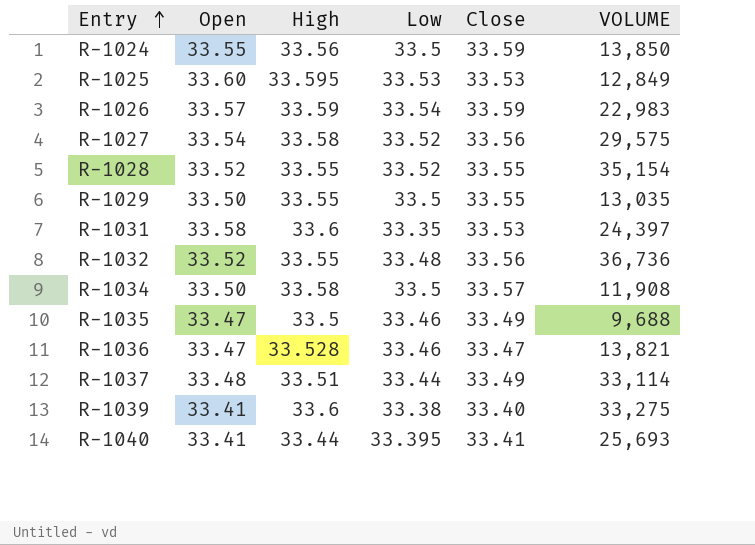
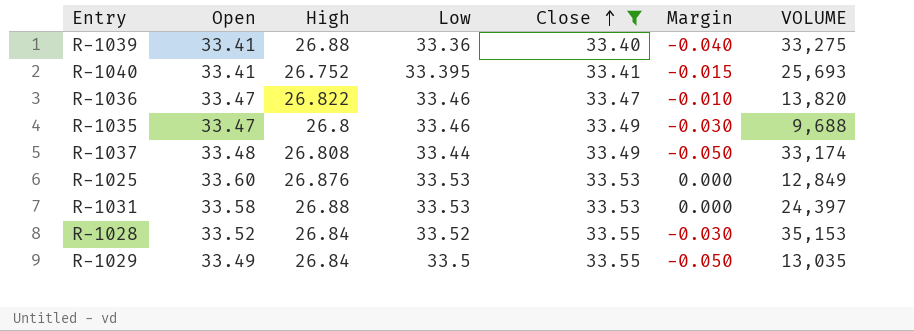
filter: none -> Close <= 33.55
row order: Entry ascending -> Close ascending
column Margin | formula: none -> [Low] - [Close]
R-1039 | High: 33.6 -> 26.88
R-1039 | Low: 33.38 -> 33.36
R-1040 | High: 33.44 -> 26.752
R-1036 | High: 33.528 -> 26.822
R-1036 | VOLUME: 13,821 -> 13,820
R-1035 | High: 33.5 -> 26.8
R-1037 | High: 33.51 -> 26.808
R-1037 | VOLUME: 33,114 -> 33,174
R-1025 | High: 33.595 -> 26.876
R-1031 | High: 33.6 -> 26.88
R-1031 | Low: 33.35 -> 33.53
R-1028 | High: 33.55 -> 26.84
R-1028 | VOLUME: 35,154 -> 35,153
R-1029 | Open: 33.50 -> 33.49
R-1029 | High: 33.55 -> 26.84

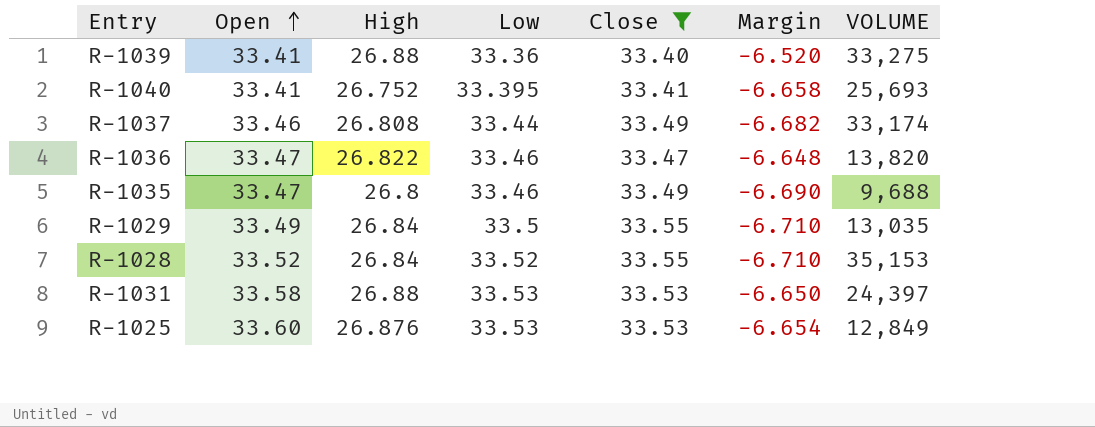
row order: Close ascending -> Open ascending
column Margin | formula: [Low] - [Close] -> [High] - [Close]
R-1037 | Open: 33.48 -> 33.46

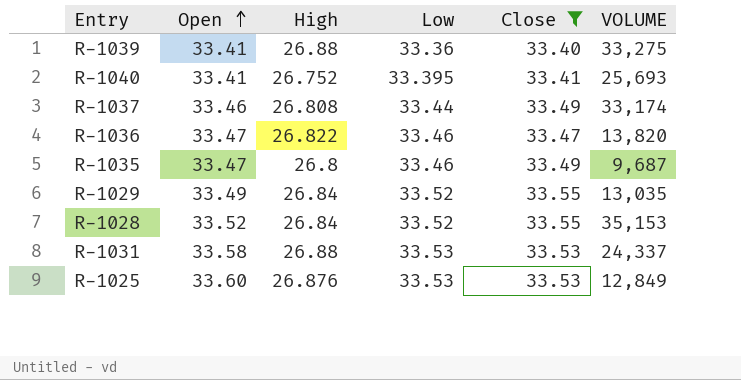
column Margin | formula: [High] - [Close] -> none
R-1035 | VOLUME: 9,688 -> 9,687
R-1029 | Low: 33.5 -> 33.52
R-1031 | VOLUME: 24,397 -> 24,337

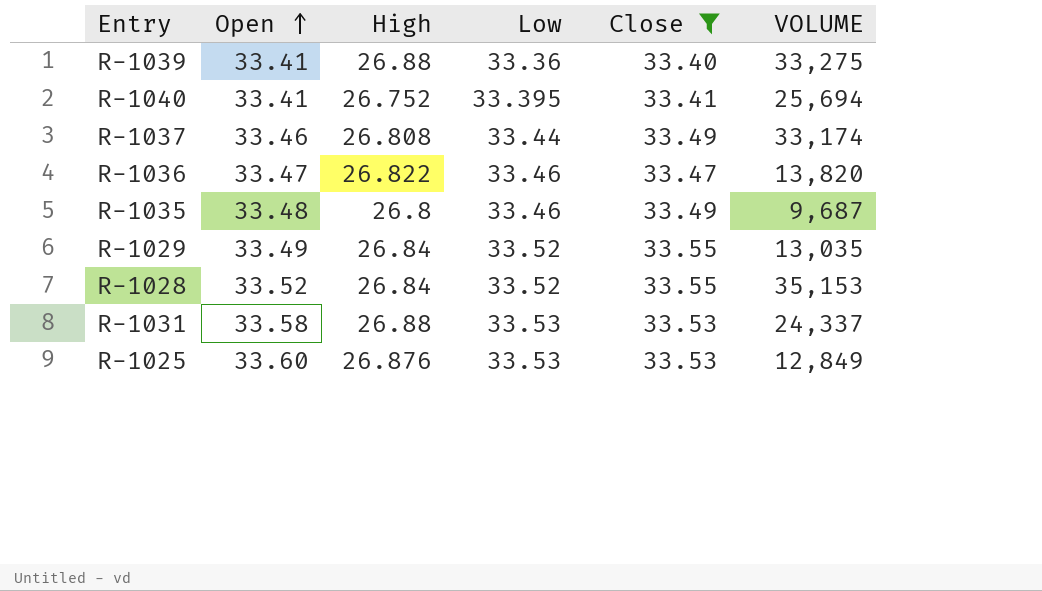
R-1040 | VOLUME: 25,693 -> 25,694
R-1035 | Open: 33.47 -> 33.48

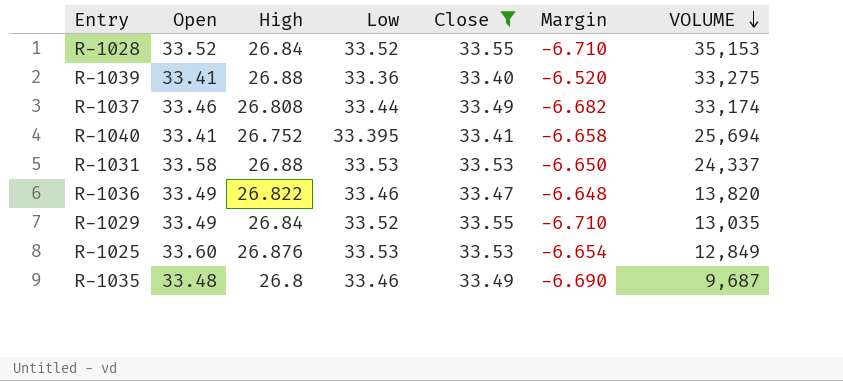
row order: Open ascending -> VOLUME descending
column Margin | formula: none -> [High] - [Close]
R-1036 | Open: 33.47 -> 33.49

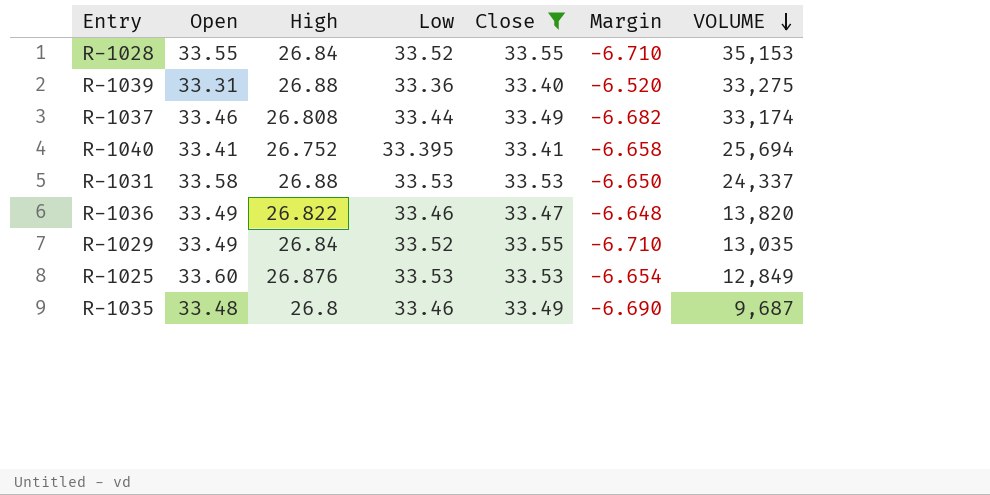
R-1028 | Open: 33.52 -> 33.55
R-1039 | Open: 33.41 -> 33.31

